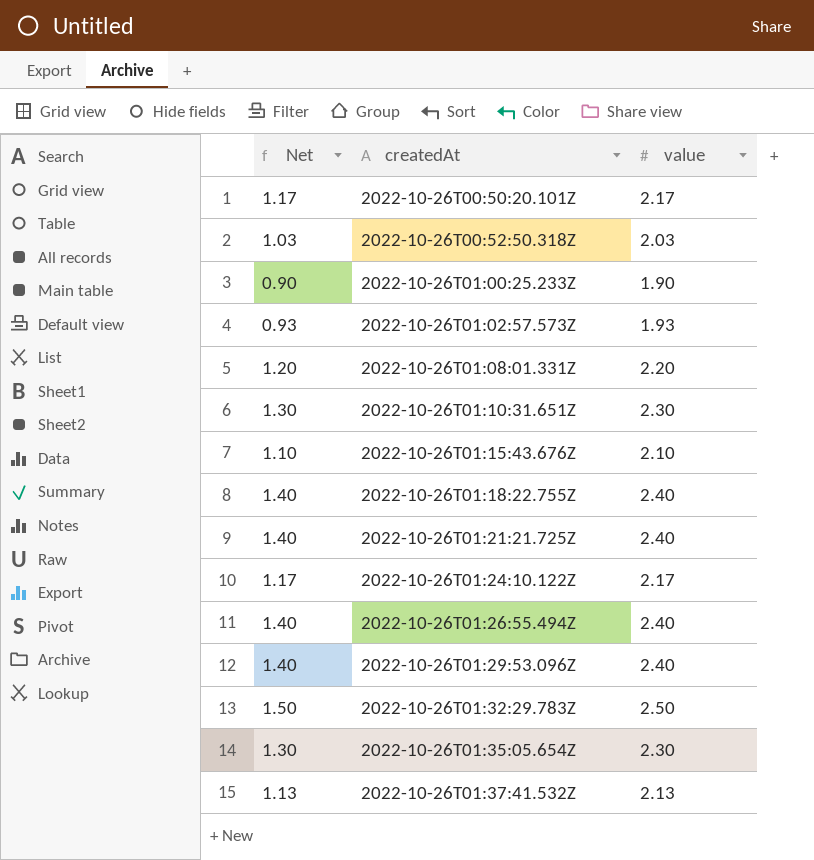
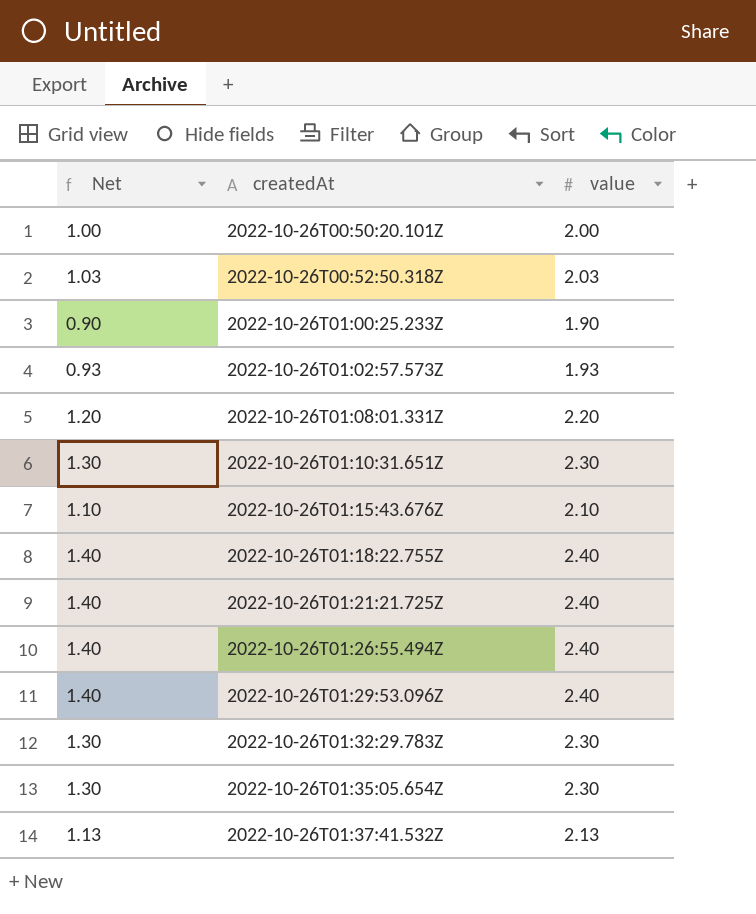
row 2022-10-26T01:24:10.122Z: 1.17 | 2.17 -> none
2022-10-26T00:50:20.101Z | Net: 1.17 -> 1.00
2022-10-26T00:50:20.101Z | value: 2.17 -> 2.00
2022-10-26T01:32:29.783Z | Net: 1.50 -> 1.30
2022-10-26T01:32:29.783Z | value: 2.50 -> 2.30

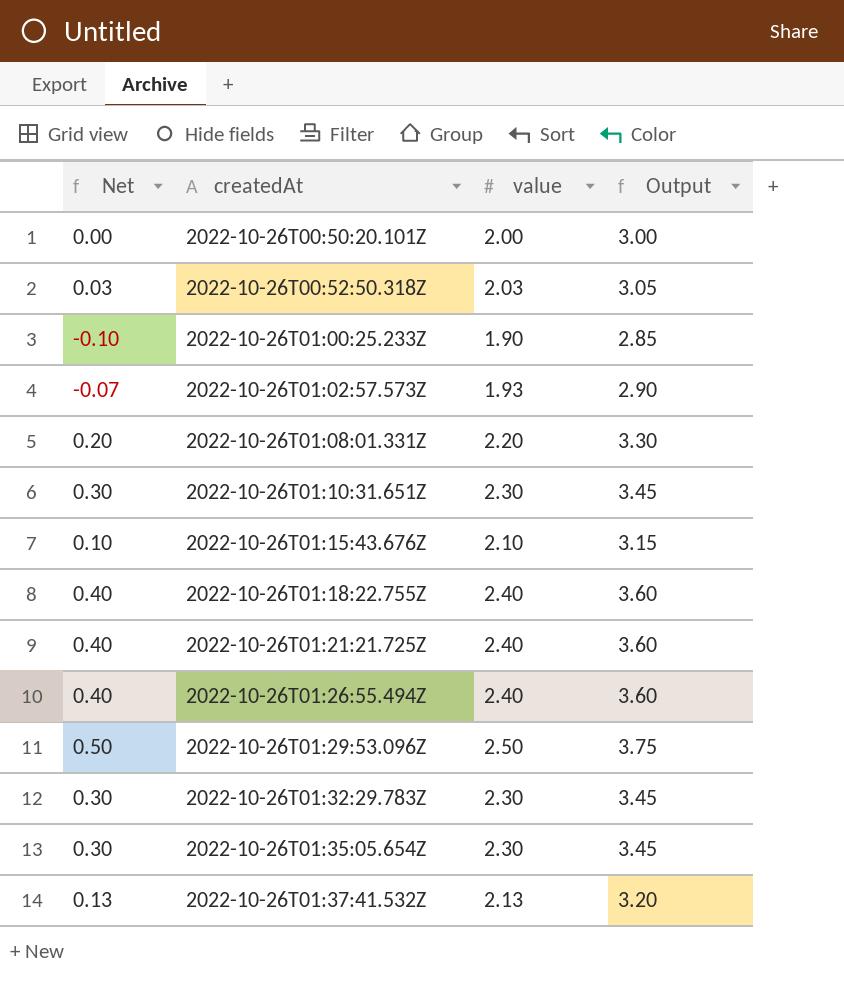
column Net | formula: [value] - 1 -> [value] - 2
column Output | formula: none -> [value] * 1.5
2022-10-26T01:29:53.096Z | value: 2.40 -> 2.50

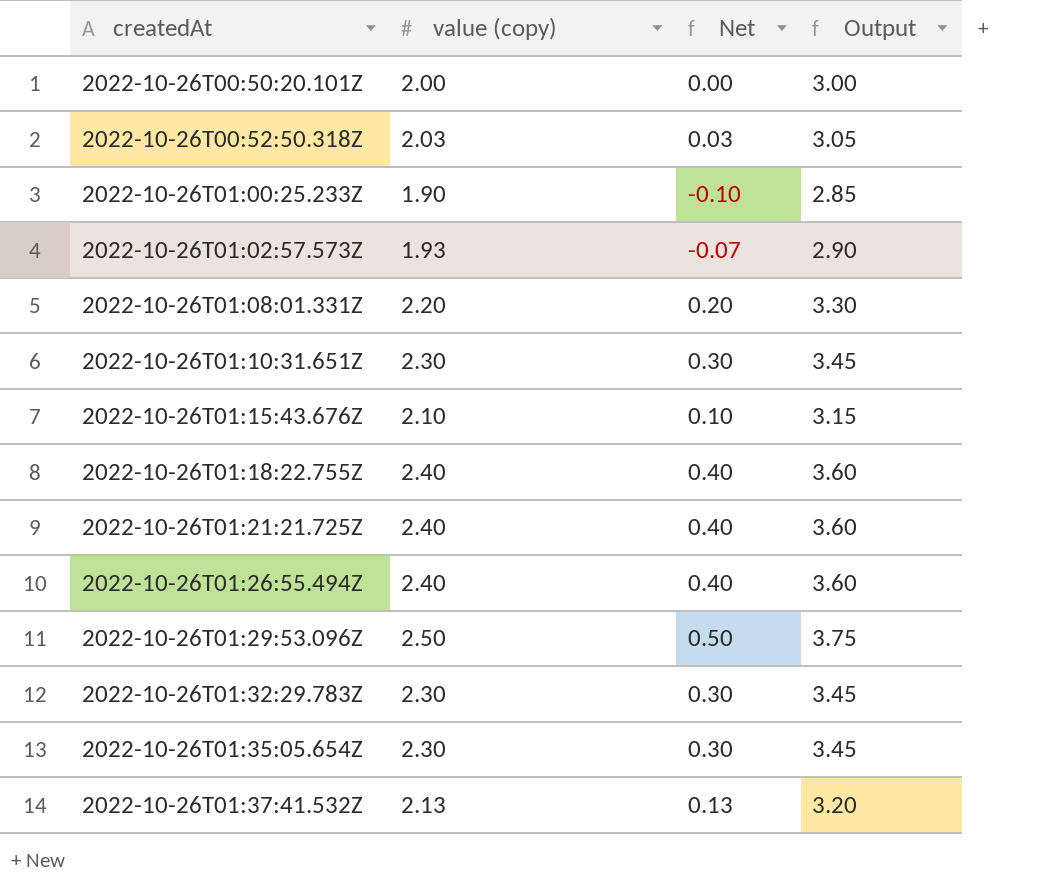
column name: value -> value (copy)
column Net | position: 1 -> 3

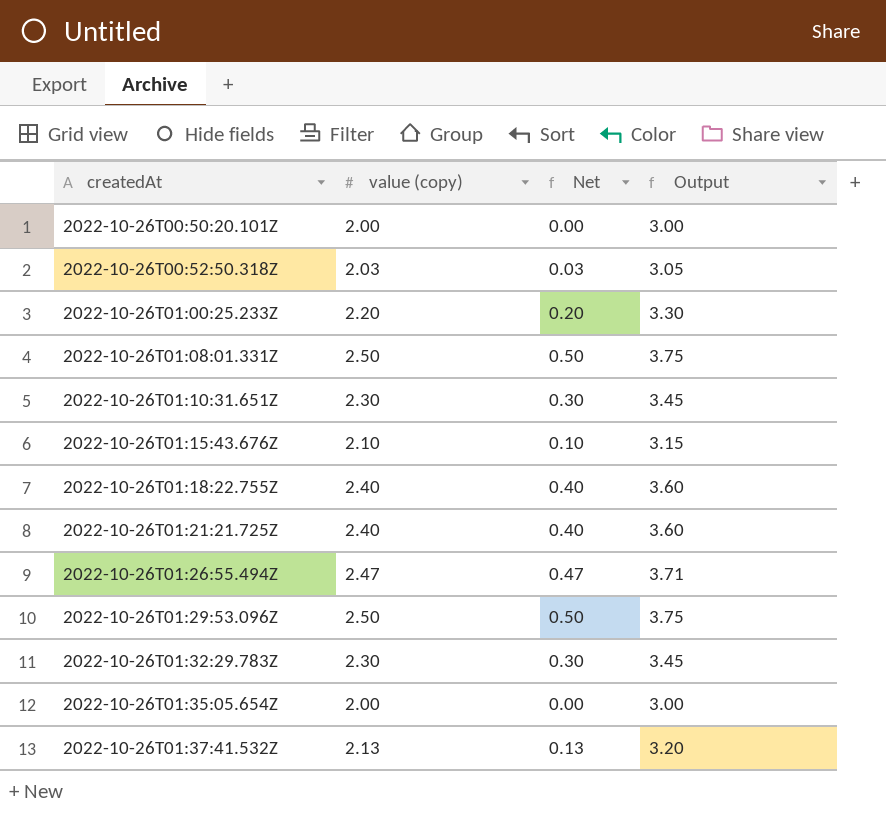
row 2022-10-26T01:02:57.573Z: 1.93 | -0.07 | 2.90 -> none
2022-10-26T01:00:25.233Z | value (copy): 1.90 -> 2.20
2022-10-26T01:00:25.233Z | Net: -0.10 -> 0.20
2022-10-26T01:00:25.233Z | Output: 2.85 -> 3.30
2022-10-26T01:08:01.331Z | value (copy): 2.20 -> 2.50
2022-10-26T01:08:01.331Z | Net: 0.20 -> 0.50
2022-10-26T01:08:01.331Z | Output: 3.30 -> 3.75
2022-10-26T01:26:55.494Z | value (copy): 2.40 -> 2.47
2022-10-26T01:26:55.494Z | Net: 0.40 -> 0.47
2022-10-26T01:26:55.494Z | Output: 3.60 -> 3.71
2022-10-26T01:35:05.654Z | value (copy): 2.30 -> 2.00
2022-10-26T01:35:05.654Z | Net: 0.30 -> 0.00
2022-10-26T01:35:05.654Z | Output: 3.45 -> 3.00

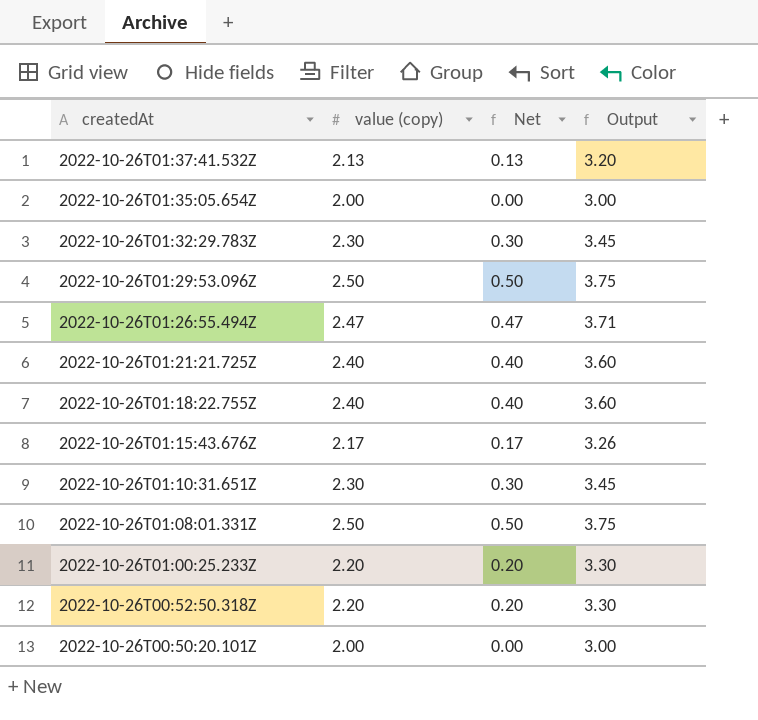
row order: createdAt ascending -> createdAt descending
2022-10-26T01:15:43.676Z | value (copy): 2.10 -> 2.17
2022-10-26T01:15:43.676Z | Net: 0.10 -> 0.17
2022-10-26T01:15:43.676Z | Output: 3.15 -> 3.26
2022-10-26T00:52:50.318Z | value (copy): 2.03 -> 2.20
2022-10-26T00:52:50.318Z | Net: 0.03 -> 0.20
2022-10-26T00:52:50.318Z | Output: 3.05 -> 3.30

